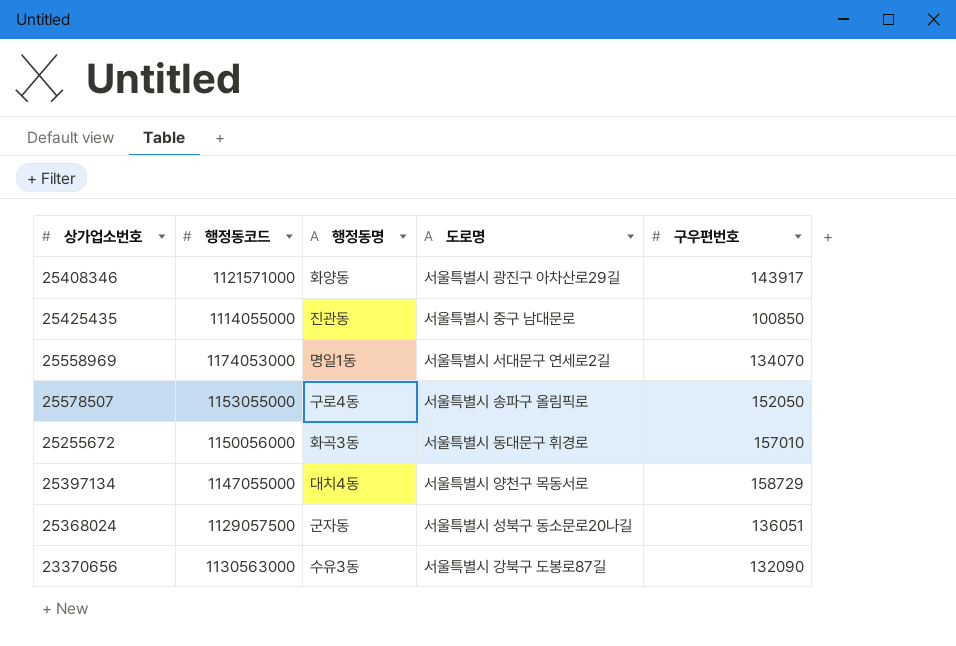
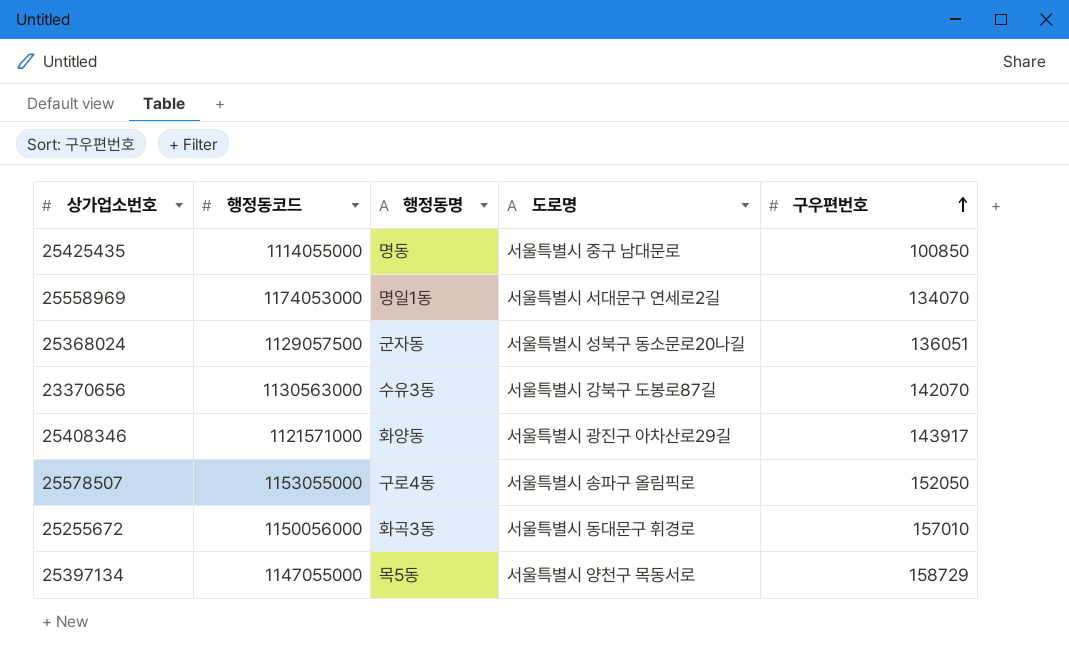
row order: none -> 구우편번호 ascending
25425435 | 행정동명: 진관동 -> 명동
23370656 | 구우편번호: 132090 -> 142070
25397134 | 행정동명: 대치4동 -> 목5동

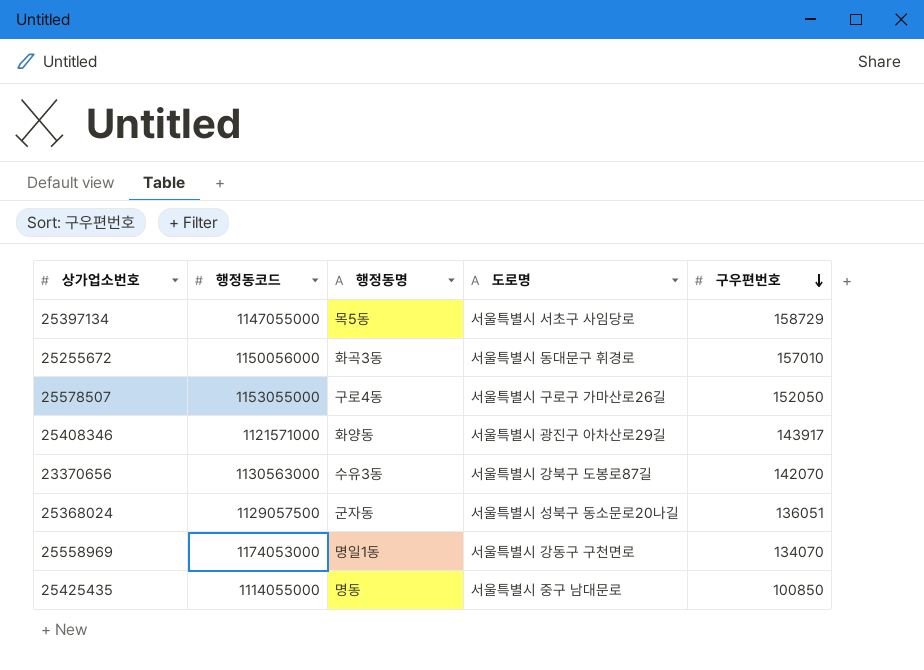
row order: 구우편번호 ascending -> 구우편번호 descending
25397134 | 도로명: 서울특별시 양천구 목동서로 -> 서울특별시 서초구 사임당로
25578507 | 도로명: 서울특별시 송파구 올림픽로 -> 서울특별시 구로구 가마산로26길
25558969 | 도로명: 서울특별시 서대문구 연세로2길 -> 서울특별시 강동구 구천면로

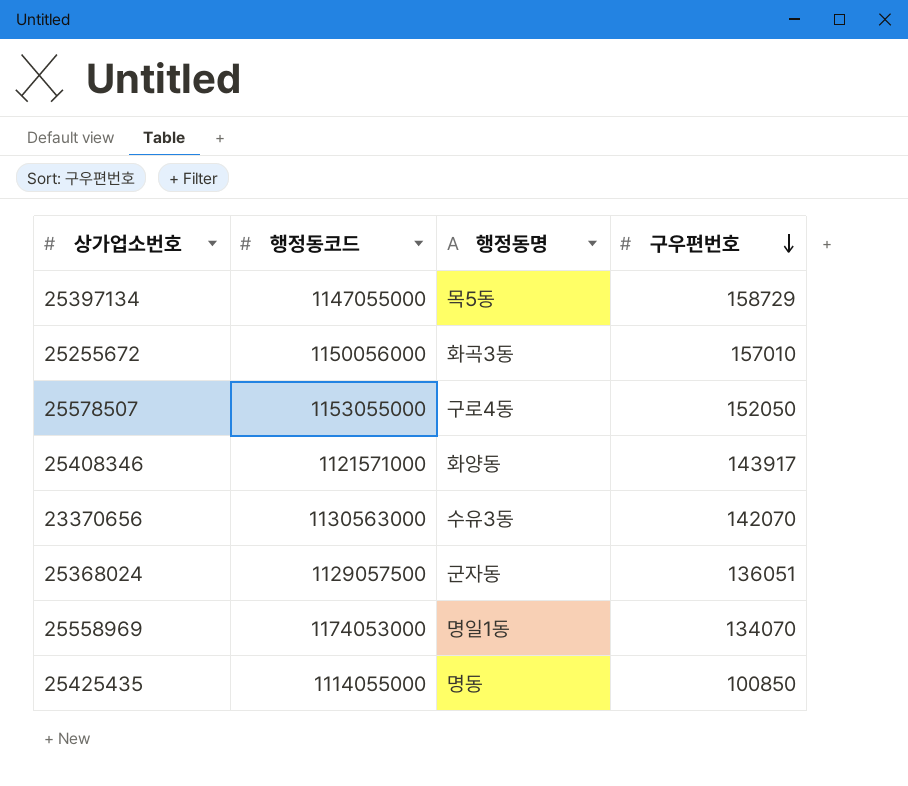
column 도로명 | position: 4 -> none

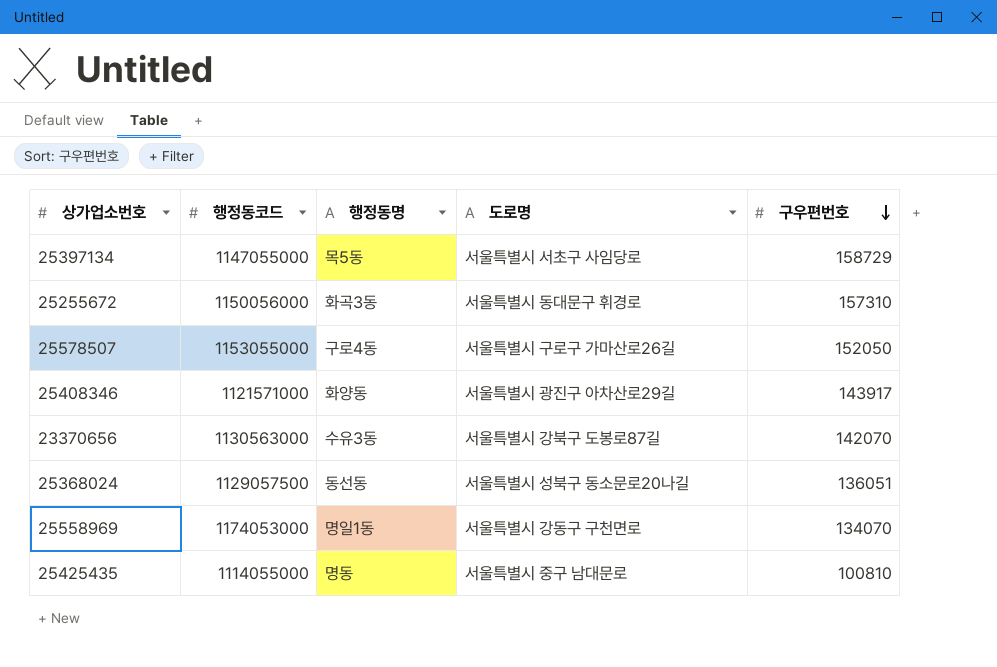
column 도로명 | position: none -> 4
25255672 | 구우편번호: 157010 -> 157310
25368024 | 행정동명: 군자동 -> 동선동
25425435 | 구우편번호: 100850 -> 100810

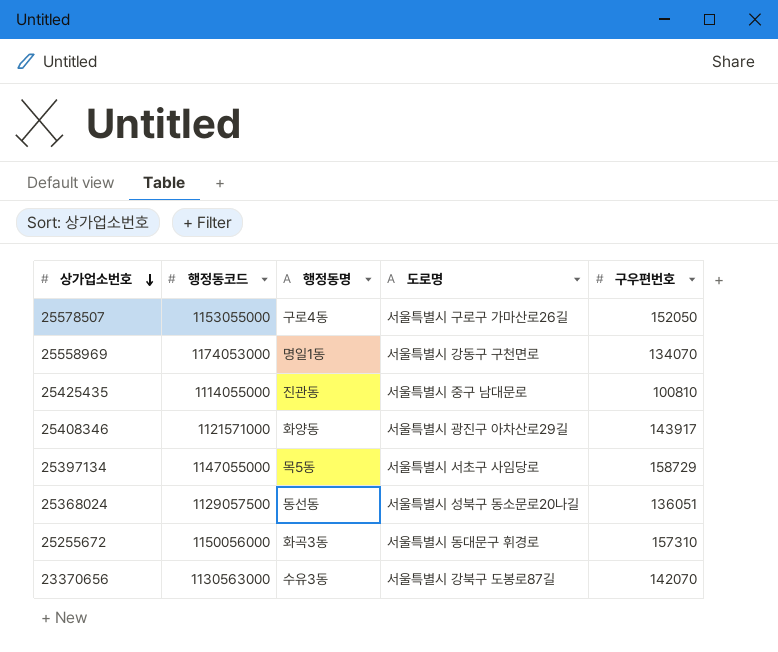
row order: 구우편번호 descending -> 상가업소번호 descending
25425435 | 행정동명: 명동 -> 진관동

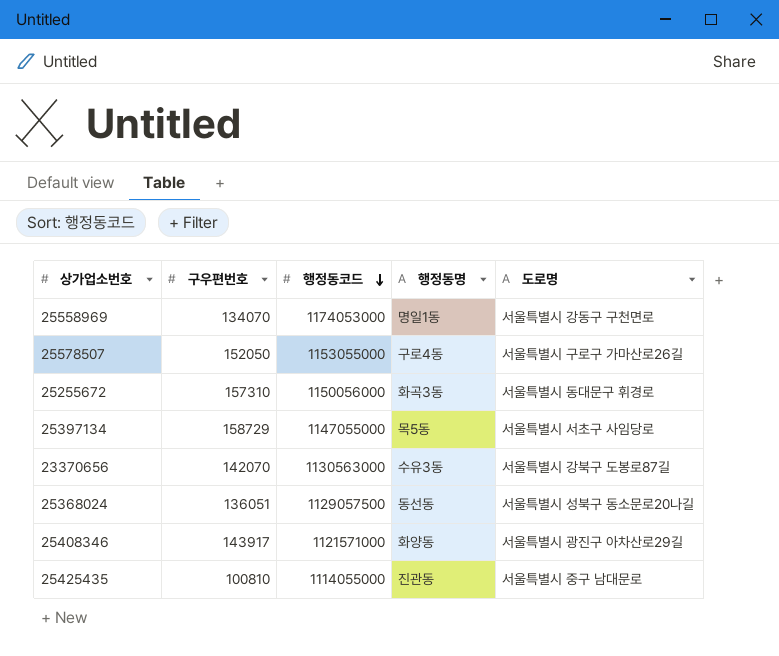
row order: 상가업소번호 descending -> 행정동코드 descending
column 구우편번호 | position: 5 -> 2

